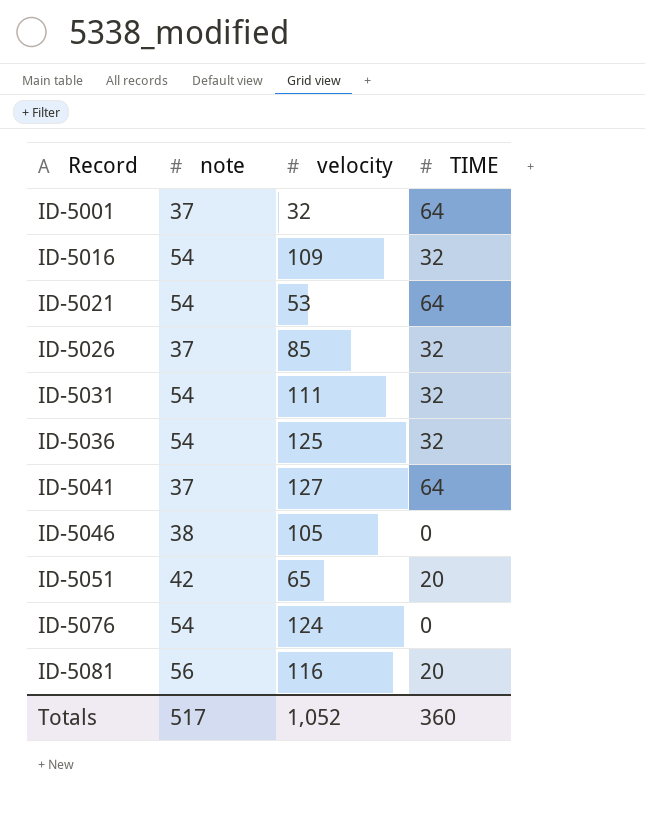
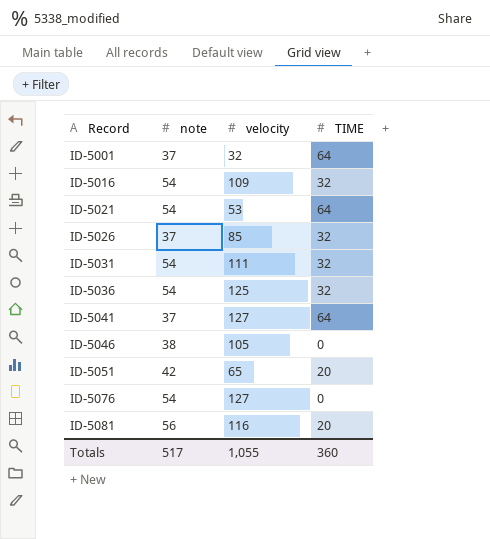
ID-5076 | velocity: 124 -> 127
Totals | velocity: 1,052 -> 1,055

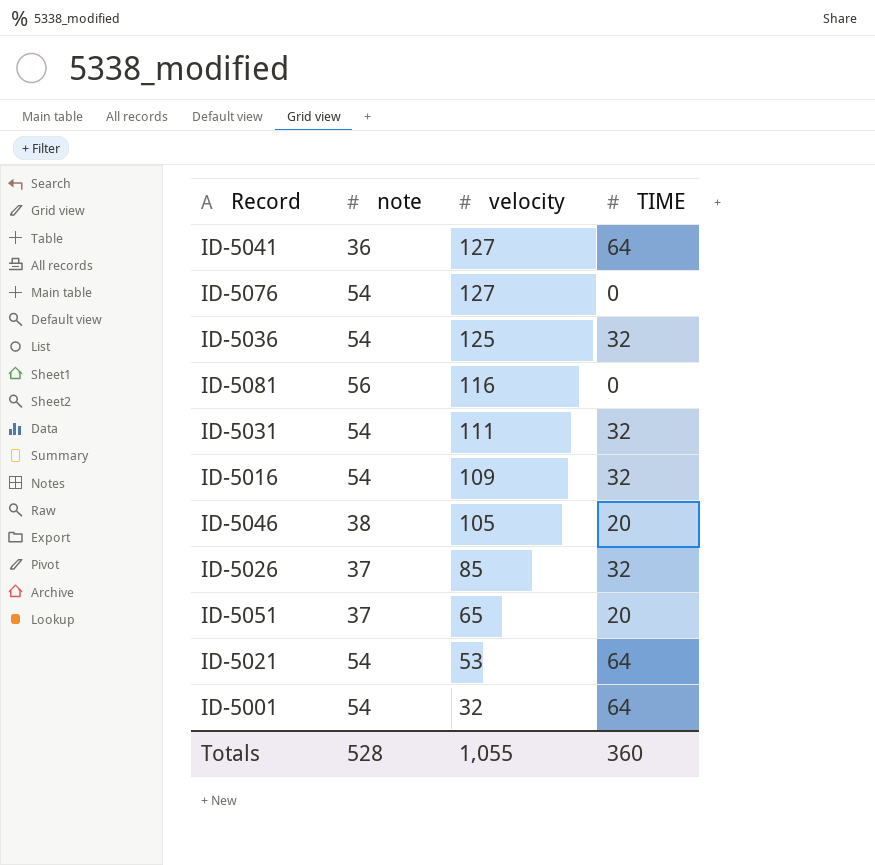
row order: Record ascending -> velocity descending
ID-5041 | note: 37 -> 36
ID-5081 | TIME: 20 -> 0
ID-5046 | TIME: 0 -> 20
ID-5051 | note: 42 -> 37
ID-5001 | note: 37 -> 54
Totals | note: 517 -> 528

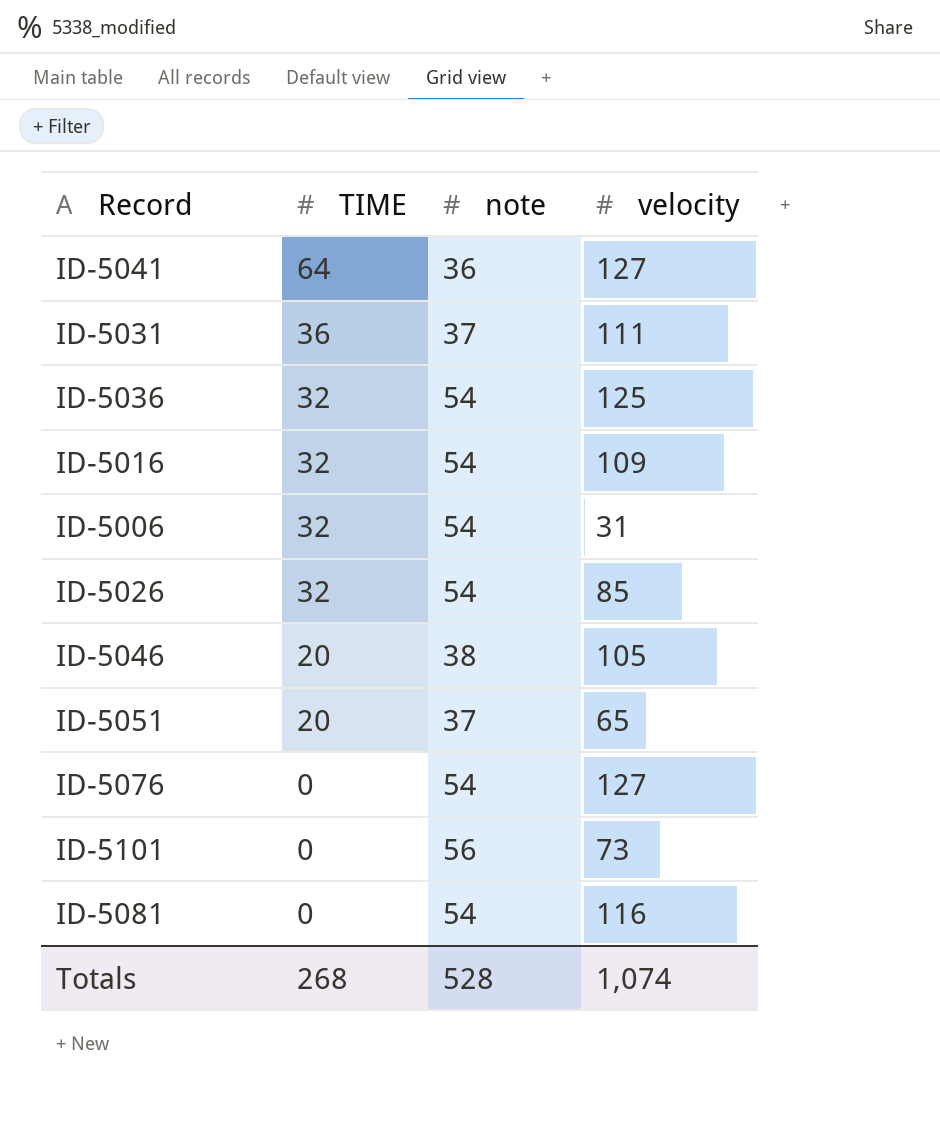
row order: velocity descending -> TIME descending
column TIME | position: 4 -> 2
row ID-5021: 54 | 53 | 64 -> none
row ID-5001: 54 | 32 | 64 -> none
ID-5031 | TIME: 32 -> 36
ID-5031 | note: 54 -> 37
row ID-5006: none -> 32 | 54 | 31
ID-5026 | note: 37 -> 54
row ID-5101: none -> 0 | 56 | 73
ID-5081 | note: 56 -> 54
Totals | TIME: 360 -> 268
Totals | velocity: 1,055 -> 1,074

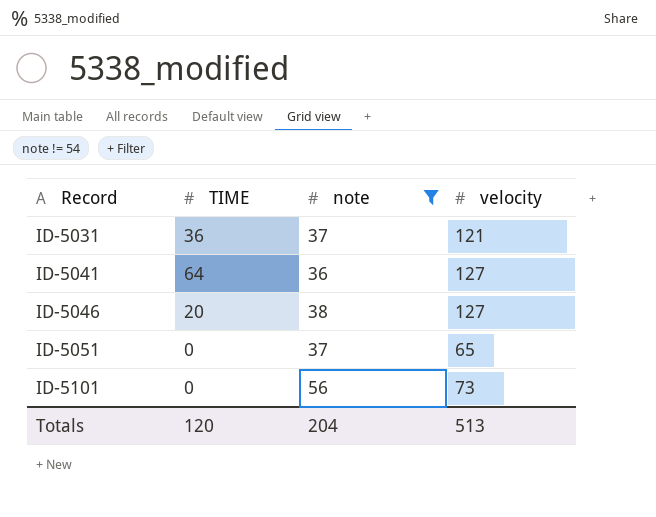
filter: none -> note != 54
row order: TIME descending -> Record ascending
ID-5031 | velocity: 111 -> 121
ID-5046 | velocity: 105 -> 127
ID-5051 | TIME: 20 -> 0
Totals | TIME: 268 -> 120
Totals | note: 528 -> 204
Totals | velocity: 1,074 -> 513

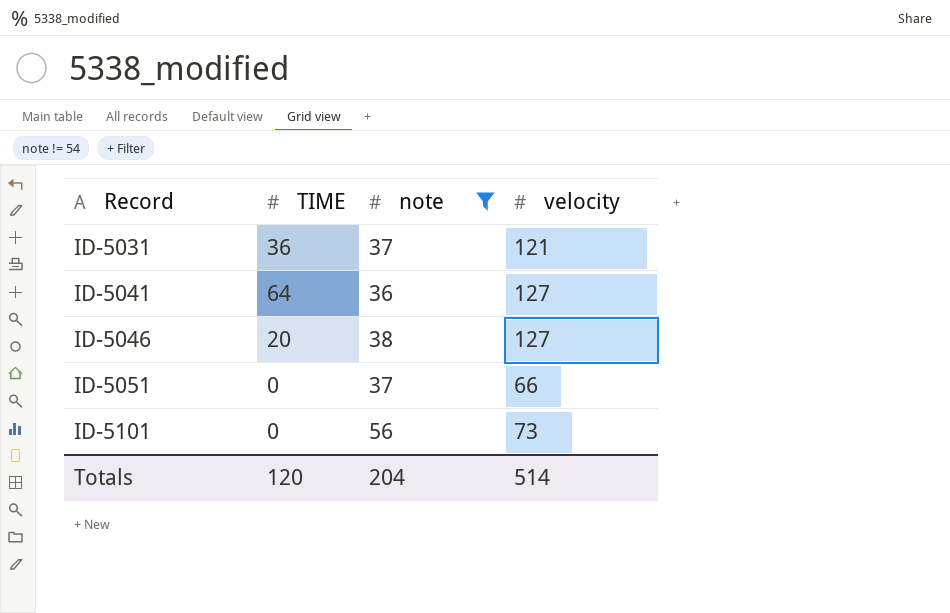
ID-5051 | velocity: 65 -> 66
Totals | velocity: 513 -> 514

